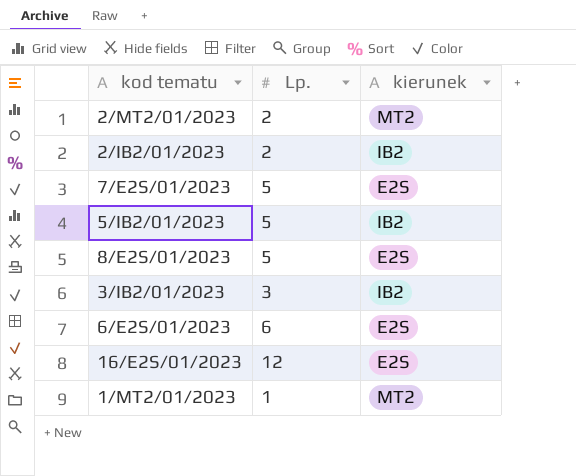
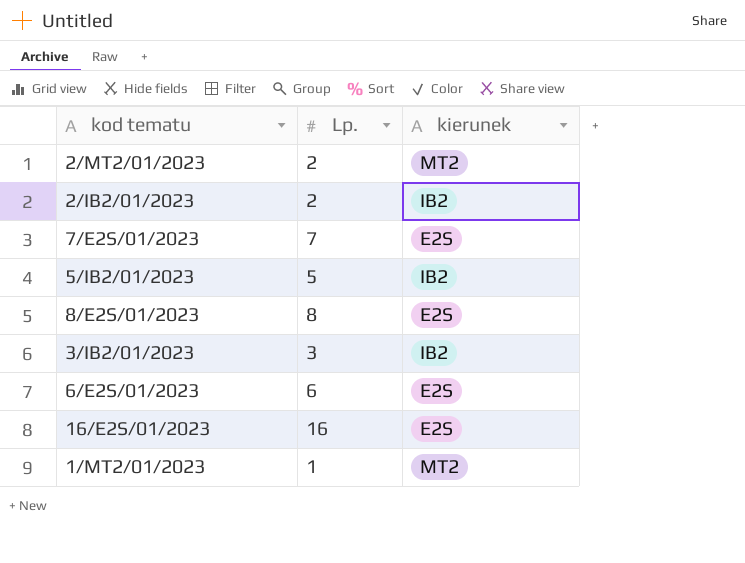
7/E2S/01/2023 | Lp.: 5 -> 7
8/E2S/01/2023 | Lp.: 5 -> 8
16/E2S/01/2023 | Lp.: 12 -> 16

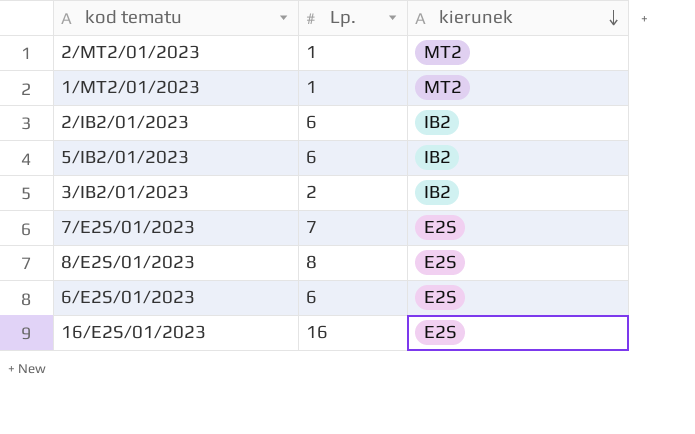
row order: none -> kierunek descending
2/MT2/01/2023 | Lp.: 2 -> 1
2/IB2/01/2023 | Lp.: 2 -> 6
5/IB2/01/2023 | Lp.: 5 -> 6
3/IB2/01/2023 | Lp.: 3 -> 2

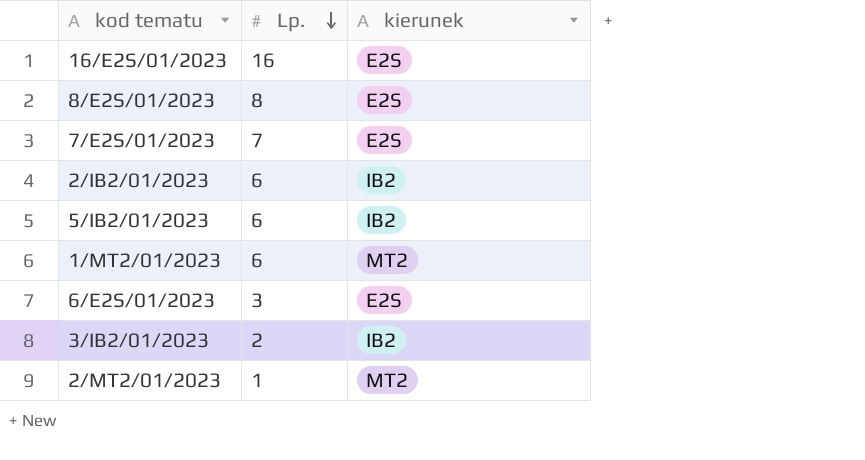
row order: kierunek descending -> Lp. descending
1/MT2/01/2023 | Lp.: 1 -> 6
6/E2S/01/2023 | Lp.: 6 -> 3

